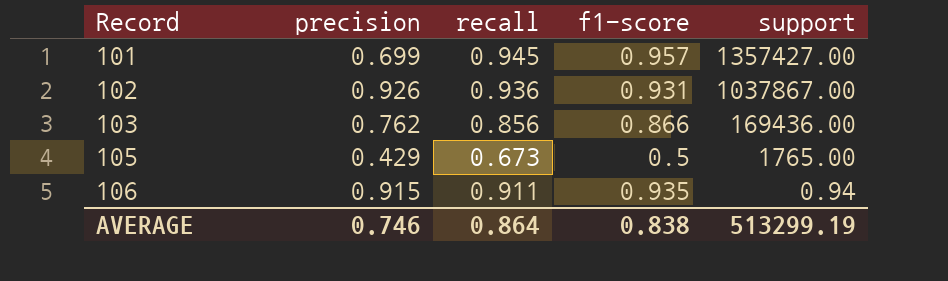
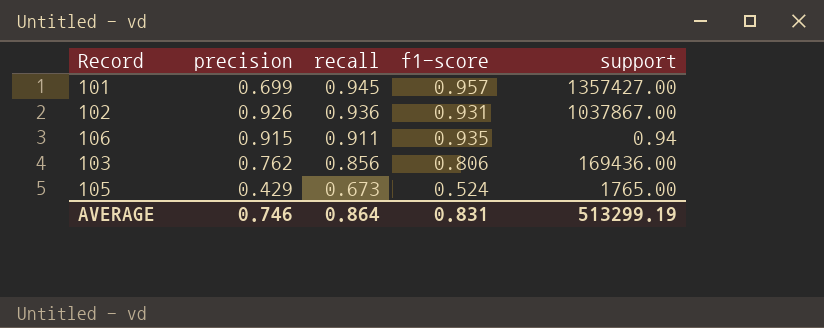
row order: Record ascending -> recall descending
103 | f1-score: 0.866 -> 0.806
105 | f1-score: 0.5 -> 0.524
AVERAGE | f1-score: 0.838 -> 0.831

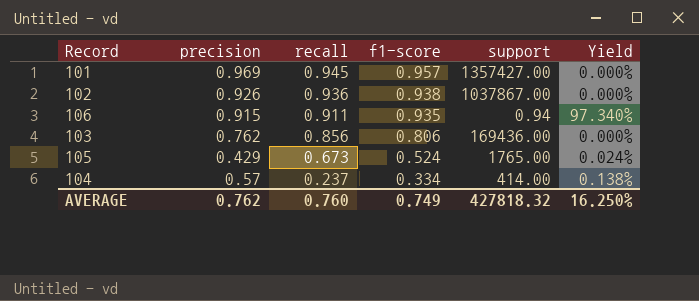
column Yield | formula: none -> [precision] / [support]
101 | precision: 0.699 -> 0.969
102 | f1-score: 0.931 -> 0.938
row 104: none -> 0.57 | 0.237 | 0.334 | 414.00 | 0.138%
AVERAGE | precision: 0.746 -> 0.762
AVERAGE | recall: 0.864 -> 0.760
AVERAGE | f1-score: 0.831 -> 0.749
AVERAGE | support: 513299.19 -> 427818.32

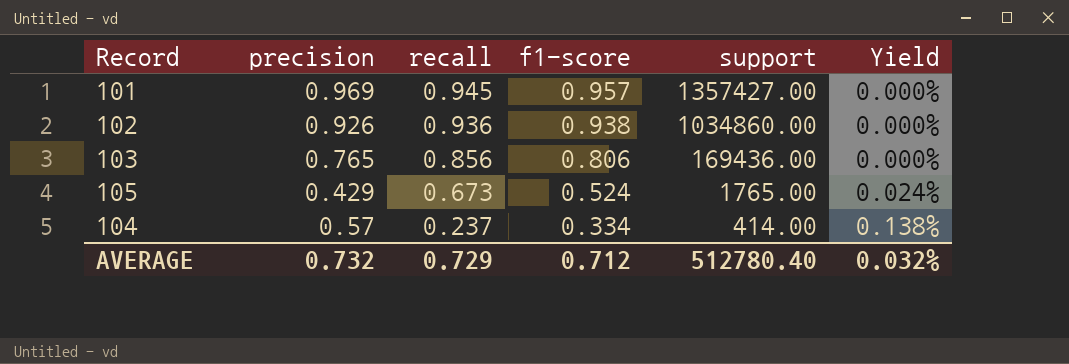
row 106: 0.915 | 0.911 | 0.935 | 0.94 | 97.340% -> none
102 | support: 1037867.00 -> 1034860.00
103 | precision: 0.762 -> 0.765
AVERAGE | precision: 0.762 -> 0.732
AVERAGE | recall: 0.760 -> 0.729
AVERAGE | f1-score: 0.749 -> 0.712
AVERAGE | support: 427818.32 -> 512780.40
AVERAGE | Yield: 16.250% -> 0.032%

